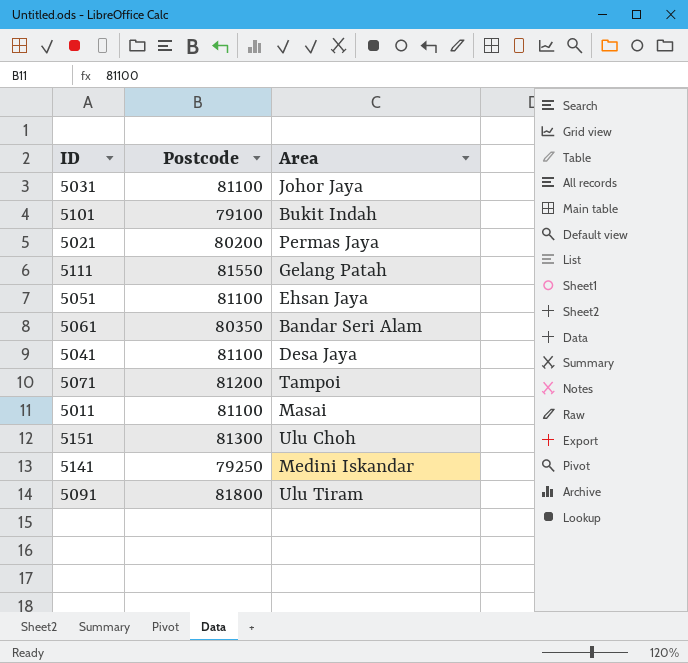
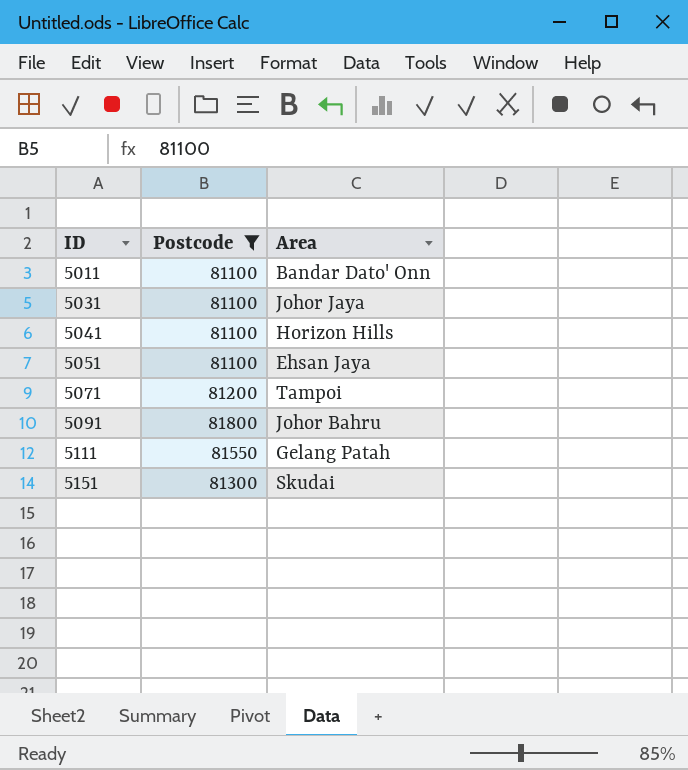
filter: none -> Postcode >= 81100
row order: none -> ID ascending
5011 | Area: Masai -> Bandar Dato' Onn
5041 | Area: Desa Jaya -> Horizon Hills
5091 | Area: Ulu Tiram -> Johor Bahru
5151 | Area: Ulu Choh -> Skudai

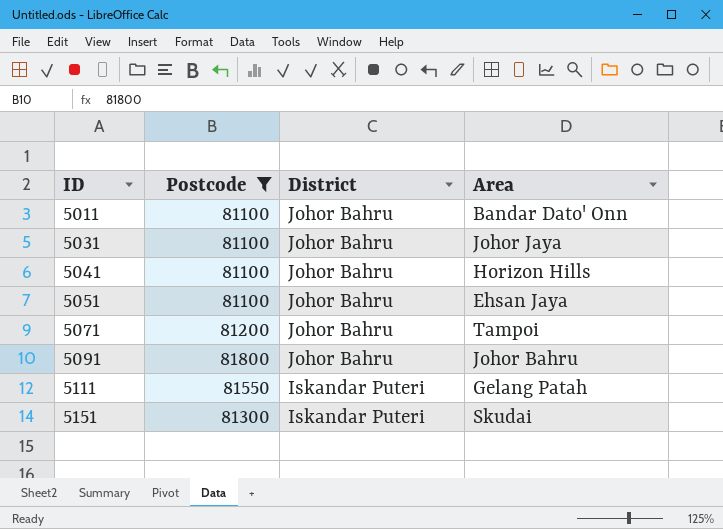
column District | position: none -> 3

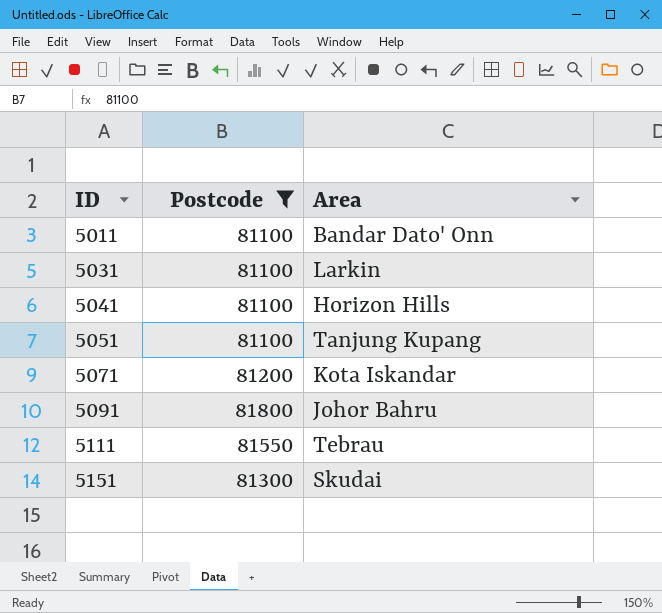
column District | position: 3 -> none
5031 | Area: Johor Jaya -> Larkin
5051 | Area: Ehsan Jaya -> Tanjung Kupang
5071 | Area: Tampoi -> Kota Iskandar
5111 | Area: Gelang Patah -> Tebrau

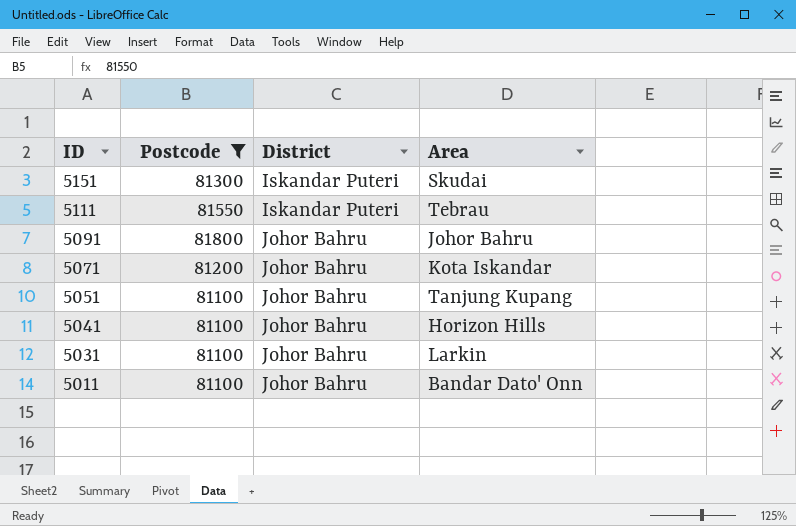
row order: ID ascending -> ID descending
column District | position: none -> 3

